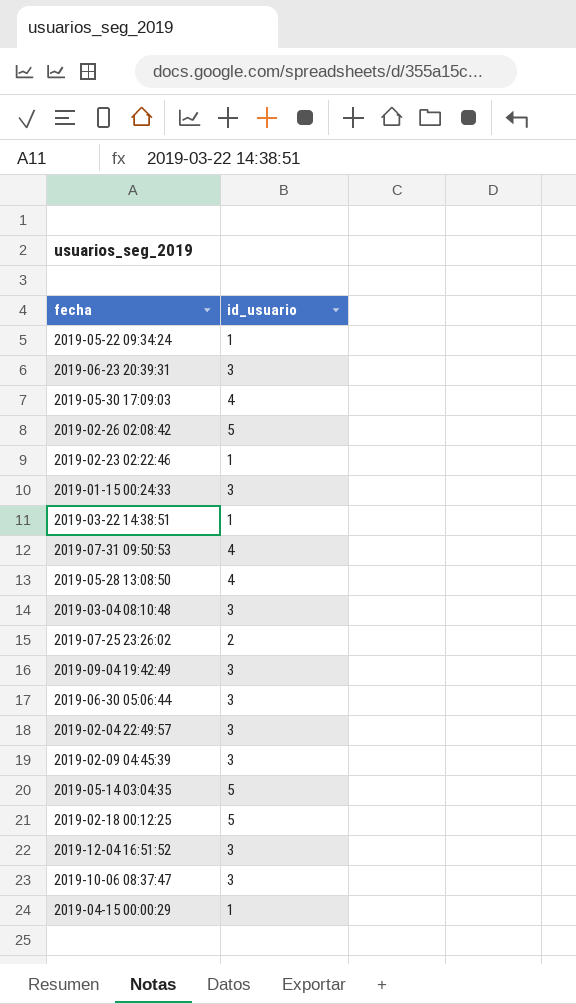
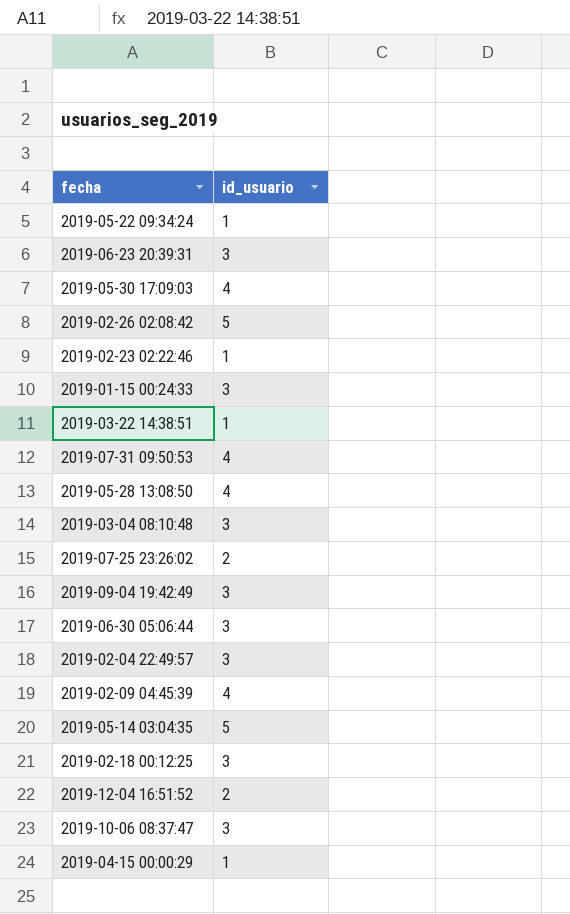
2019-02-09 04:45:39 | id_usuario: 3 -> 4
2019-02-18 00:12:25 | id_usuario: 5 -> 3
2019-12-04 16:51:52 | id_usuario: 3 -> 2

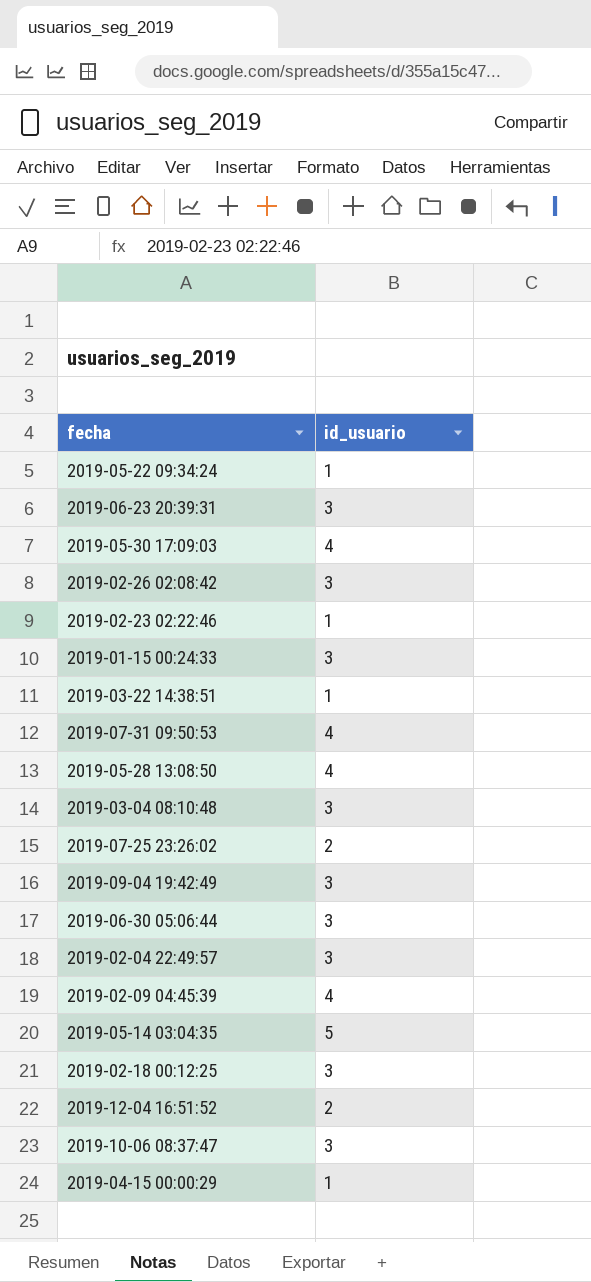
2019-02-26 02:08:42 | id_usuario: 5 -> 3

